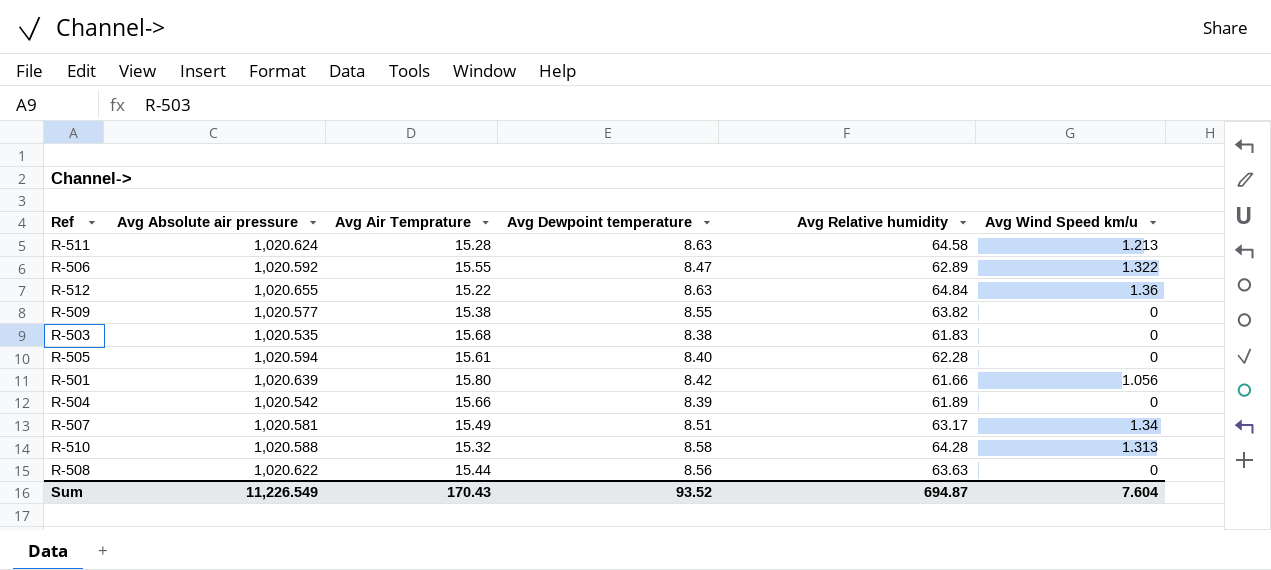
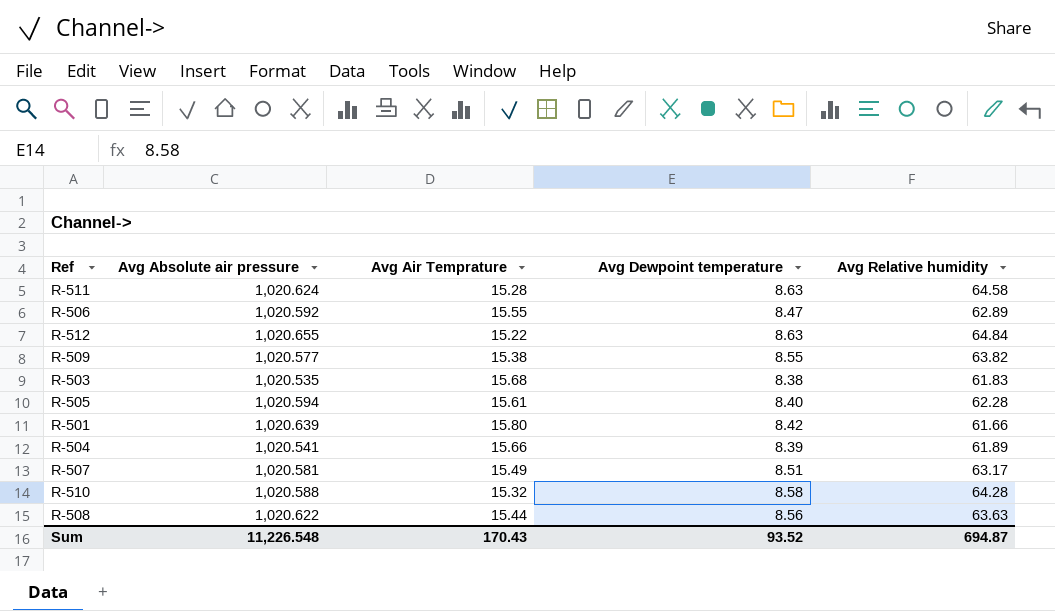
column Avg Wind Speed km/u | position: 6 -> none
R-504 | Avg Absolute air pressure: 1,020.542 -> 1,020.541
Sum | Avg Absolute air pressure: 11,226.549 -> 11,226.548

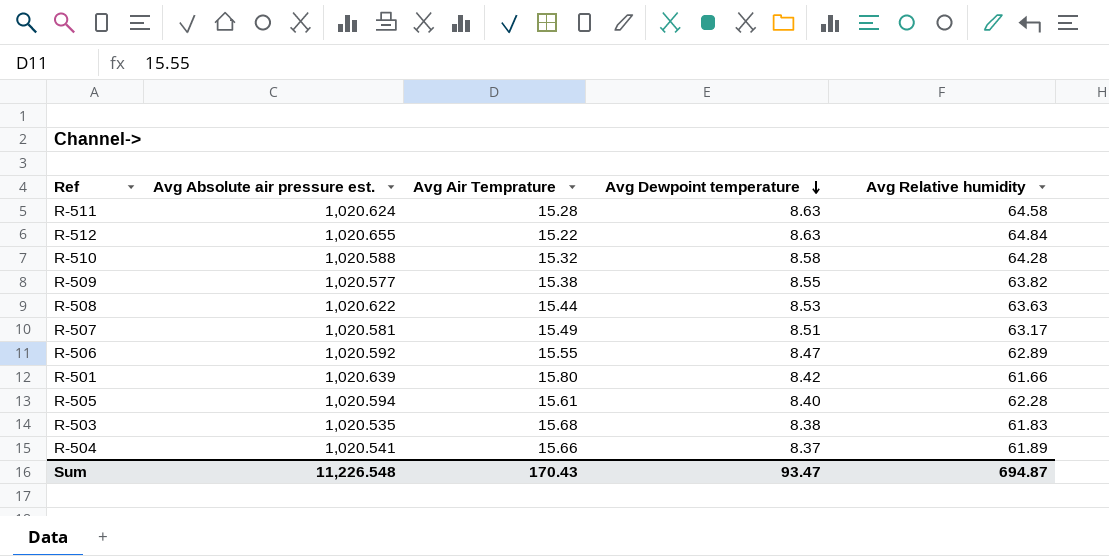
row order: none -> Avg Dewpoint temperature descending
column name: Avg Absolute air pressure -> Avg Absolute air pressure est.
R-508 | Avg Dewpoint temperature: 8.56 -> 8.53
R-504 | Avg Dewpoint temperature: 8.39 -> 8.37
Sum | Avg Dewpoint temperature: 93.52 -> 93.47

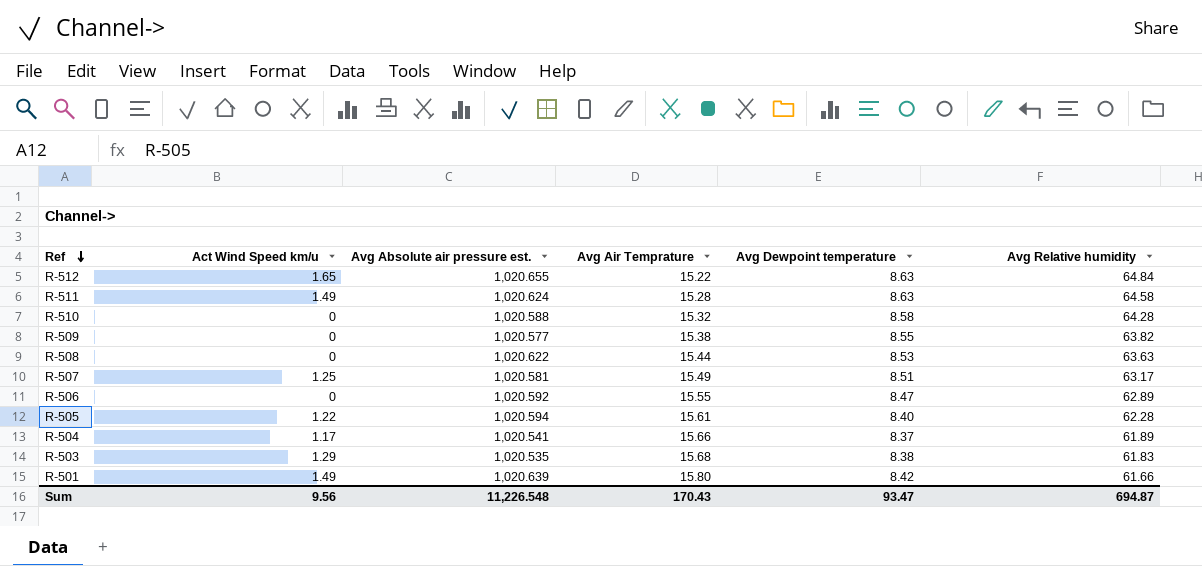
row order: Avg Dewpoint temperature descending -> Ref descending
column Act Wind Speed km/u | position: none -> 2

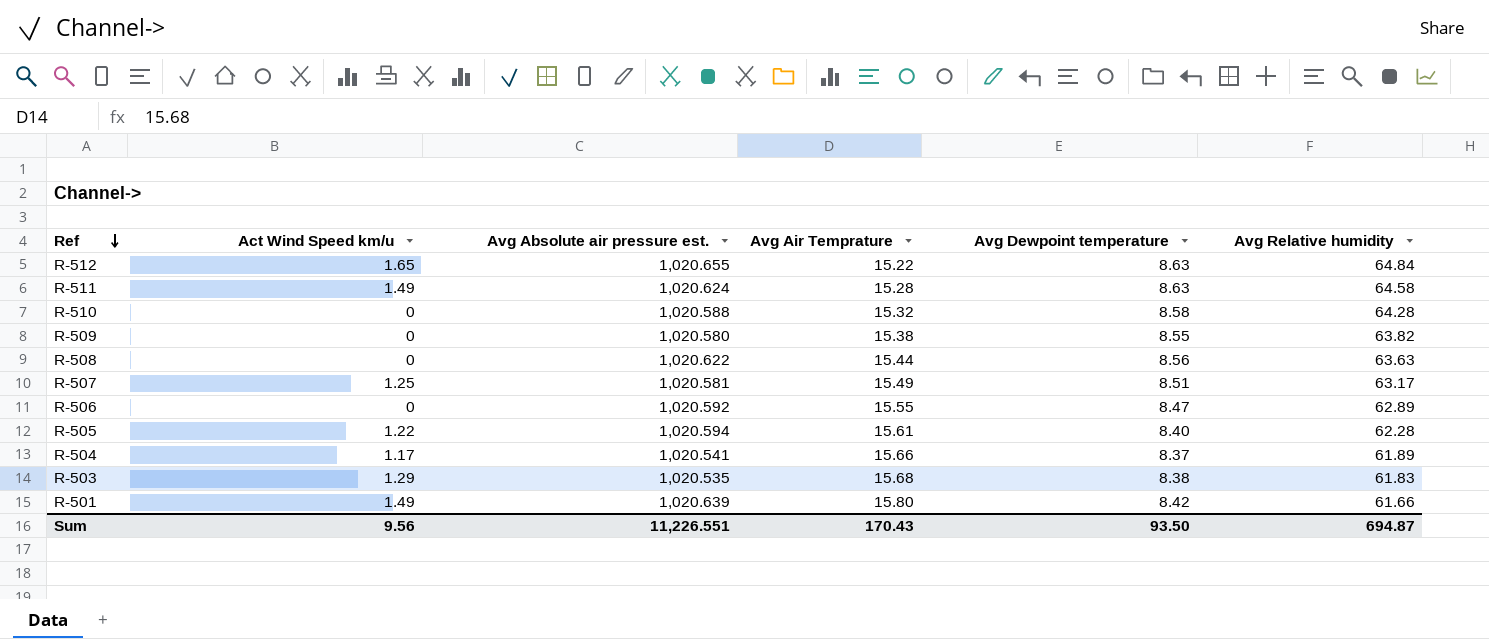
R-509 | Avg Absolute air pressure est.: 1,020.577 -> 1,020.580
R-508 | Avg Dewpoint temperature: 8.53 -> 8.56
Sum | Avg Absolute air pressure est.: 11,226.548 -> 11,226.551
Sum | Avg Dewpoint temperature: 93.47 -> 93.50

